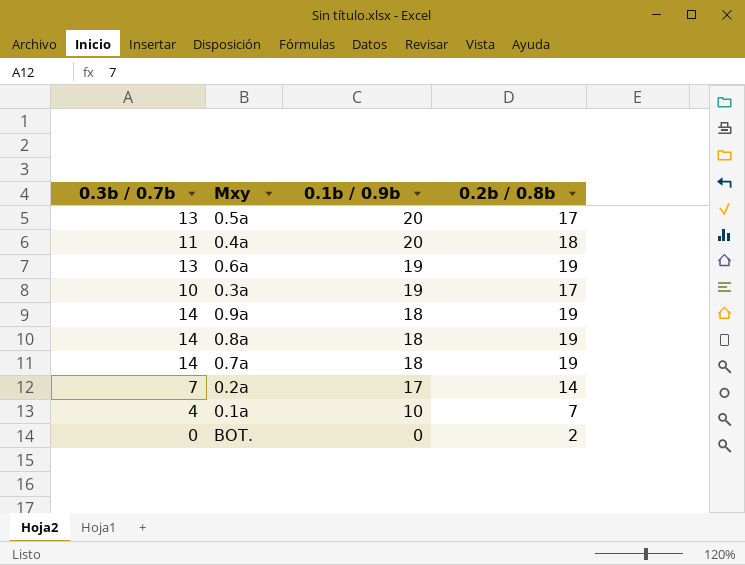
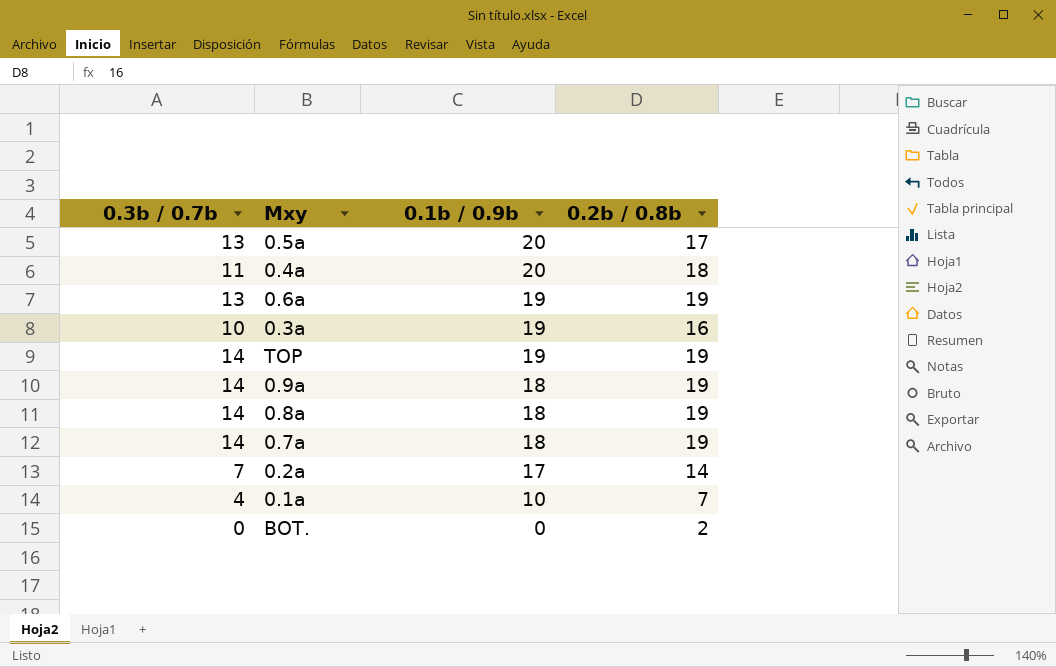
0.3a | 0.2b / 0.8b: 17 -> 16
row TOP: none -> 14 | 19 | 19

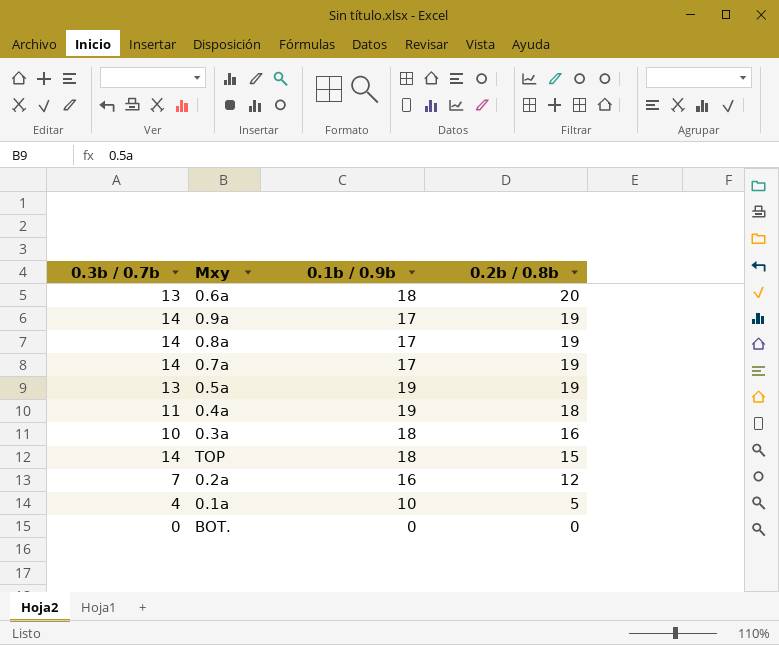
row order: 0.1b / 0.9b descending -> 0.2b / 0.8b descending
0.6a | 0.1b / 0.9b: 19 -> 18
0.6a | 0.2b / 0.8b: 19 -> 20
0.9a | 0.1b / 0.9b: 18 -> 17
0.8a | 0.1b / 0.9b: 18 -> 17
0.7a | 0.1b / 0.9b: 18 -> 17
0.5a | 0.1b / 0.9b: 20 -> 19
0.5a | 0.2b / 0.8b: 17 -> 19
0.4a | 0.1b / 0.9b: 20 -> 19
0.3a | 0.1b / 0.9b: 19 -> 18
TOP | 0.1b / 0.9b: 19 -> 18
TOP | 0.2b / 0.8b: 19 -> 15
0.2a | 0.1b / 0.9b: 17 -> 16
0.2a | 0.2b / 0.8b: 14 -> 12
0.1a | 0.2b / 0.8b: 7 -> 5
BOT. | 0.2b / 0.8b: 2 -> 0

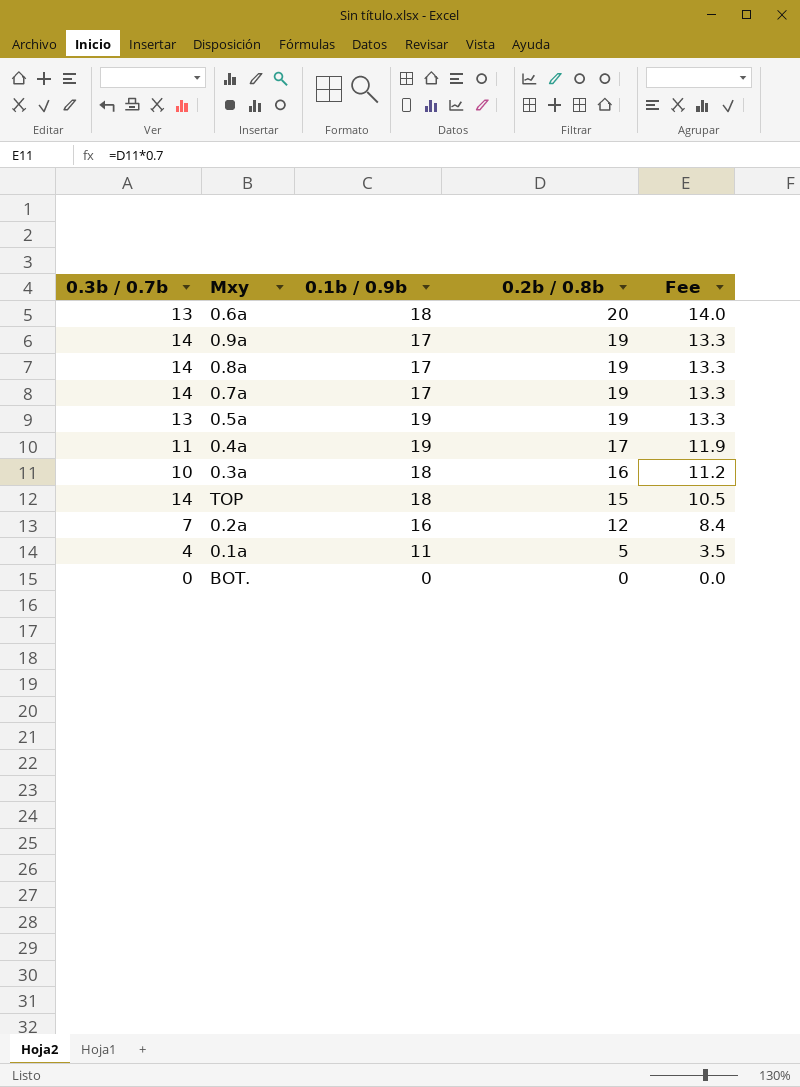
column Fee | formula: none -> [0.2b / 0.8b] * 0.7
0.4a | 0.2b / 0.8b: 18 -> 17
0.1a | 0.1b / 0.9b: 10 -> 11

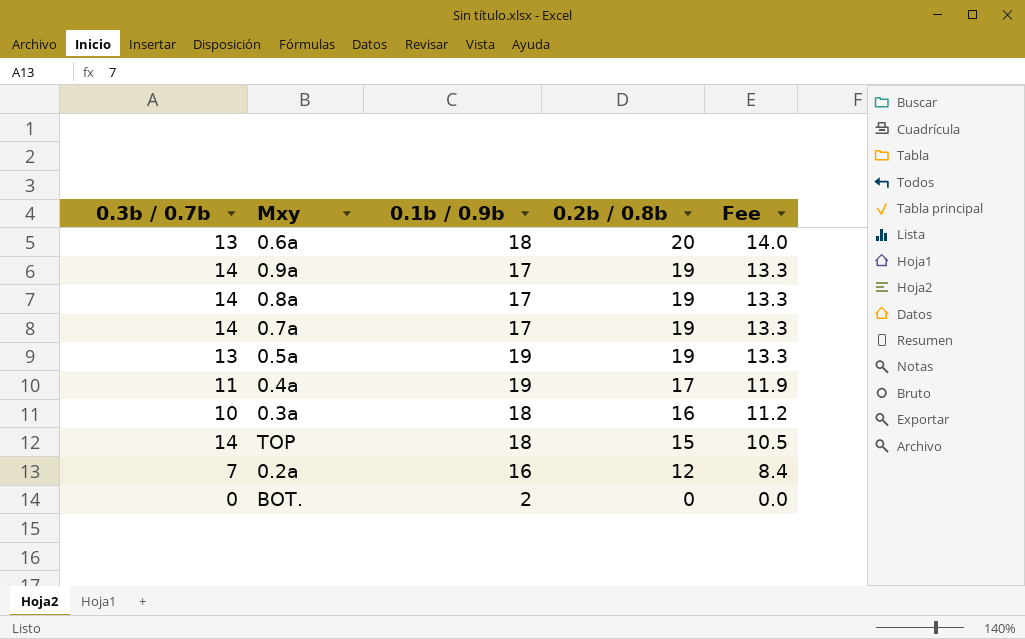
row 0.1a: 4 | 11 | 5 | 3.5 -> none
BOT. | 0.1b / 0.9b: 0 -> 2

